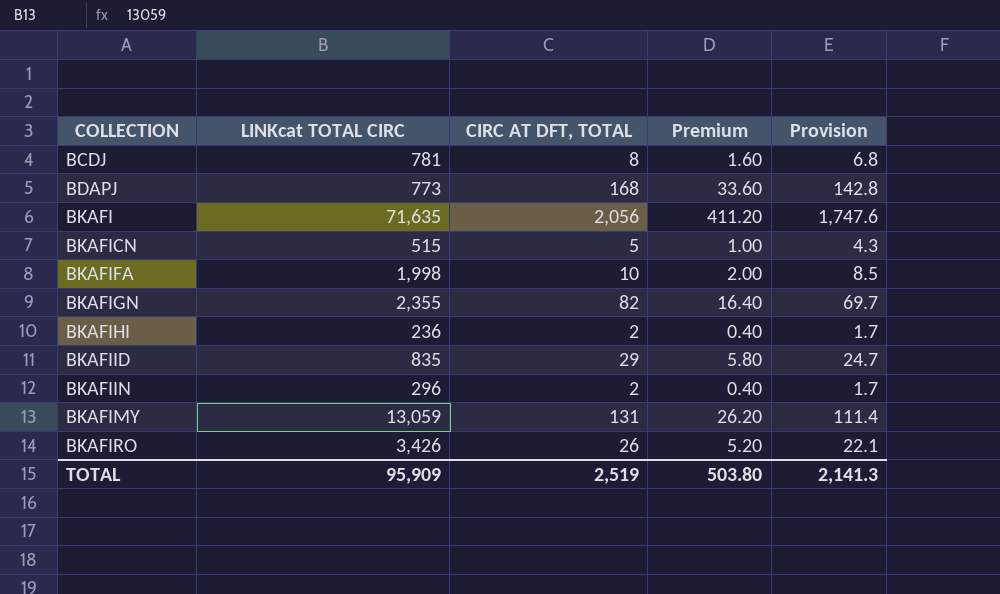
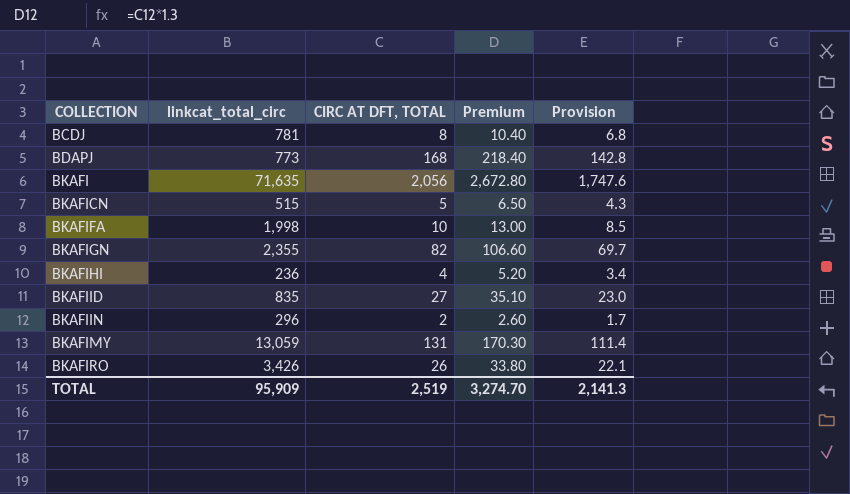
column name: LINKcat TOTAL CIRC -> linkcat_total_circ
column Premium | formula: [CIRC AT DFT, TOTAL] * 0.2 -> [CIRC AT DFT, TOTAL] * 1.3
BKAFIHI | CIRC AT DFT, TOTAL: 2 -> 4
BKAFIHI | Provision: 1.7 -> 3.4
BKAFIID | CIRC AT DFT, TOTAL: 29 -> 27
BKAFIID | Provision: 24.7 -> 23.0
TOTAL | Premium: 503.80 -> 3,274.70

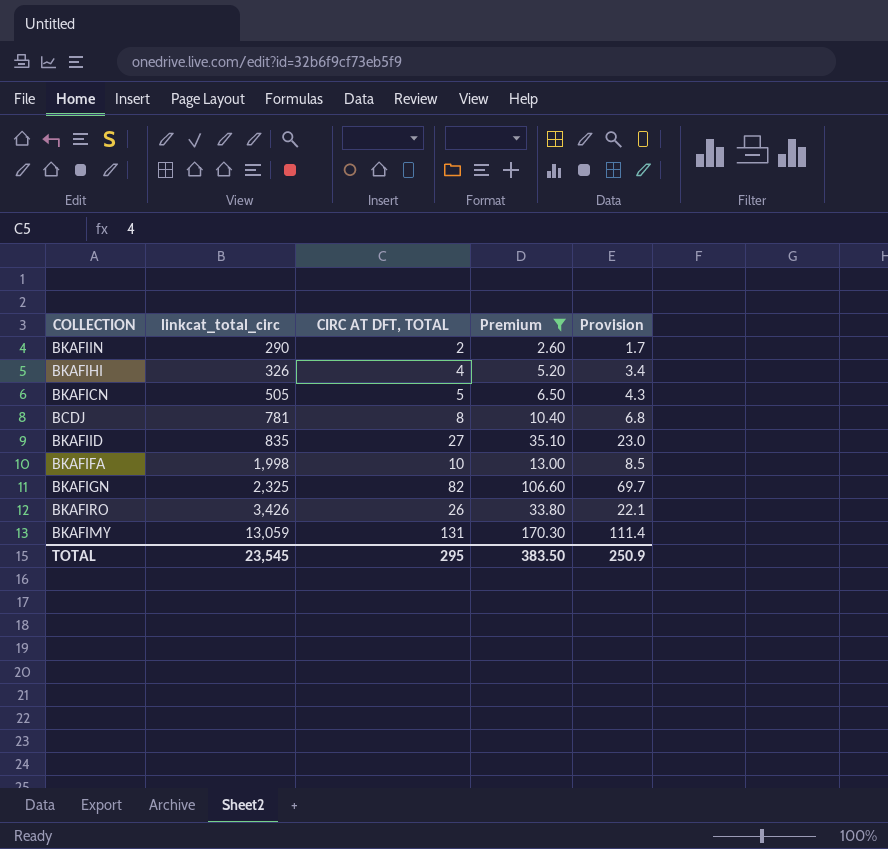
filter: none -> Premium <= 170.30
row order: COLLECTION ascending -> linkcat_total_circ ascending
BKAFIIN | linkcat_total_circ: 296 -> 290
BKAFIHI | linkcat_total_circ: 236 -> 326
BKAFICN | linkcat_total_circ: 515 -> 505
BKAFIGN | linkcat_total_circ: 2,355 -> 2,325
TOTAL | linkcat_total_circ: 95,909 -> 23,545
TOTAL | CIRC AT DFT, TOTAL: 2,519 -> 295
TOTAL | Premium: 3,274.70 -> 383.50
TOTAL | Provision: 2,141.3 -> 250.9

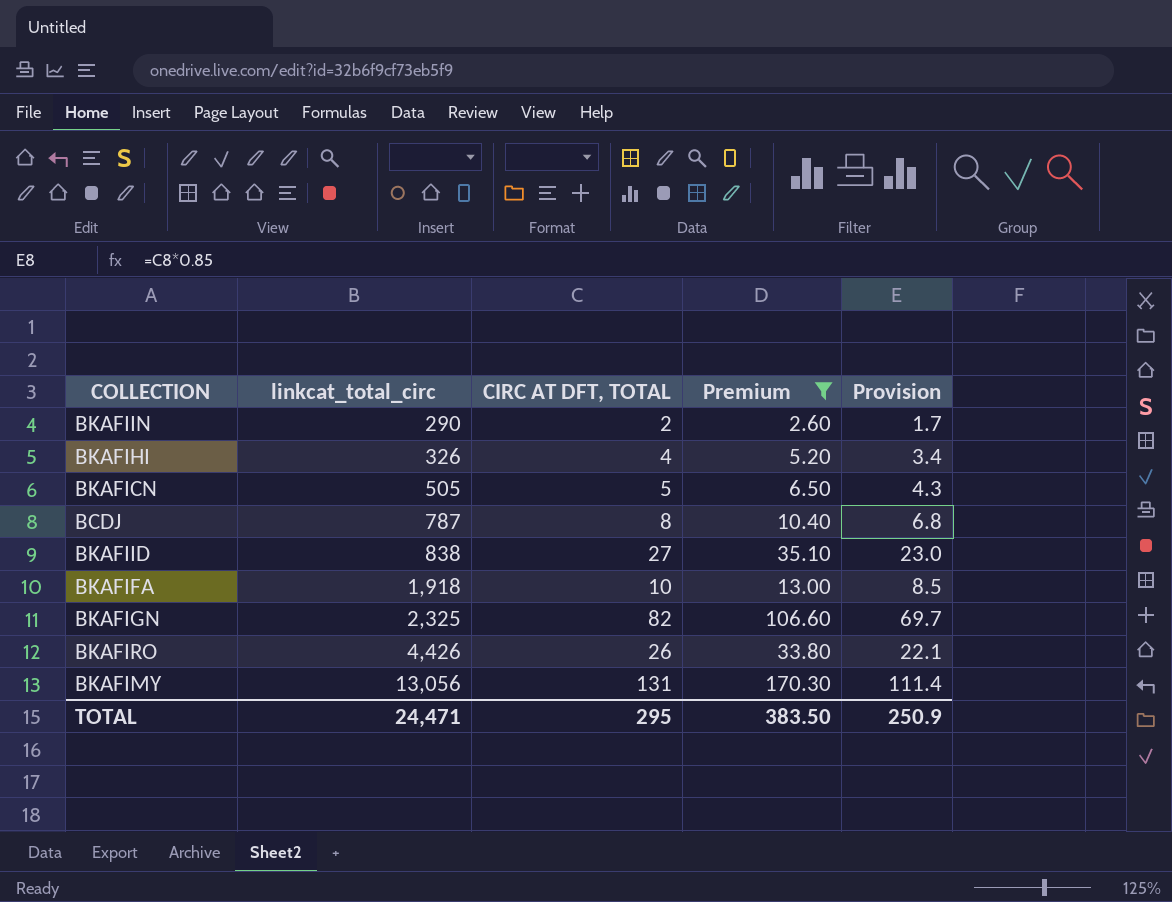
BCDJ | linkcat_total_circ: 781 -> 787
BKAFIID | linkcat_total_circ: 835 -> 838
BKAFIFA | linkcat_total_circ: 1,998 -> 1,918
BKAFIRO | linkcat_total_circ: 3,426 -> 4,426
BKAFIMY | linkcat_total_circ: 13,059 -> 13,056
TOTAL | linkcat_total_circ: 23,545 -> 24,471

